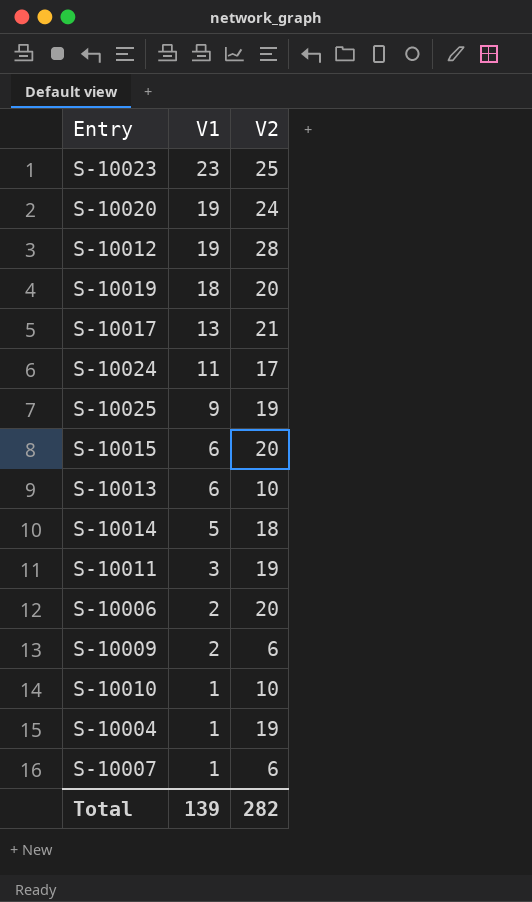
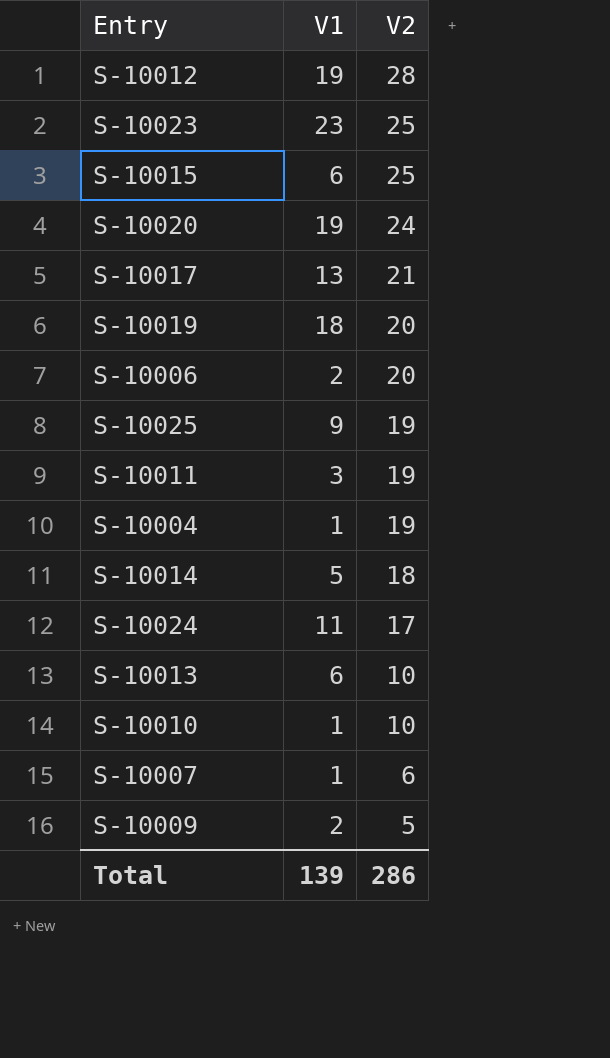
row order: V1 descending -> V2 descending
S-10015 | V2: 20 -> 25
S-10009 | V2: 6 -> 5
Total | V2: 282 -> 286

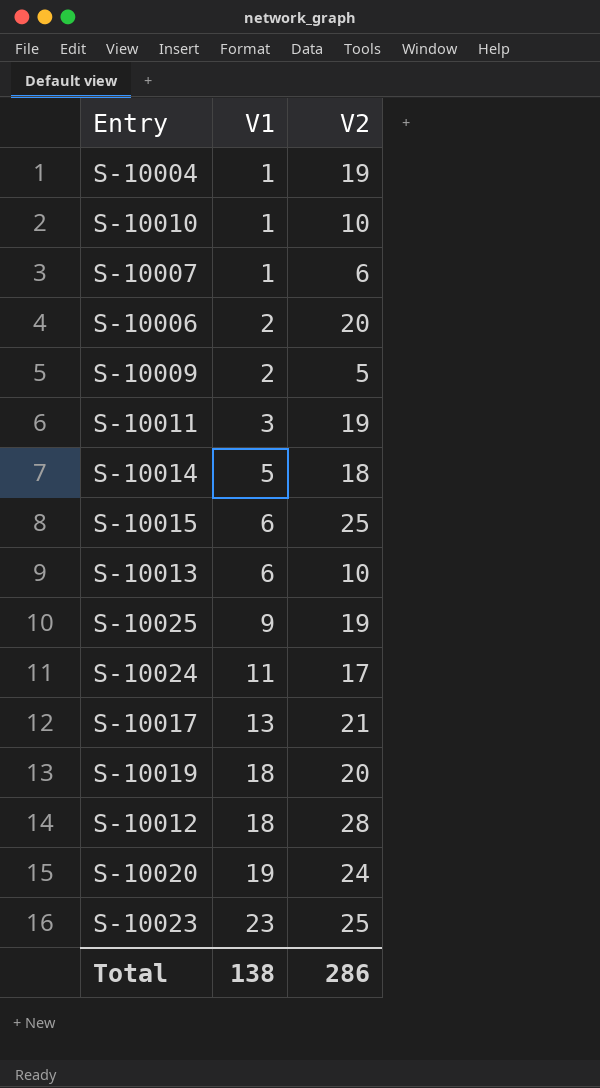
row order: V2 descending -> V1 ascending
S-10012 | V1: 19 -> 18
Total | V1: 139 -> 138

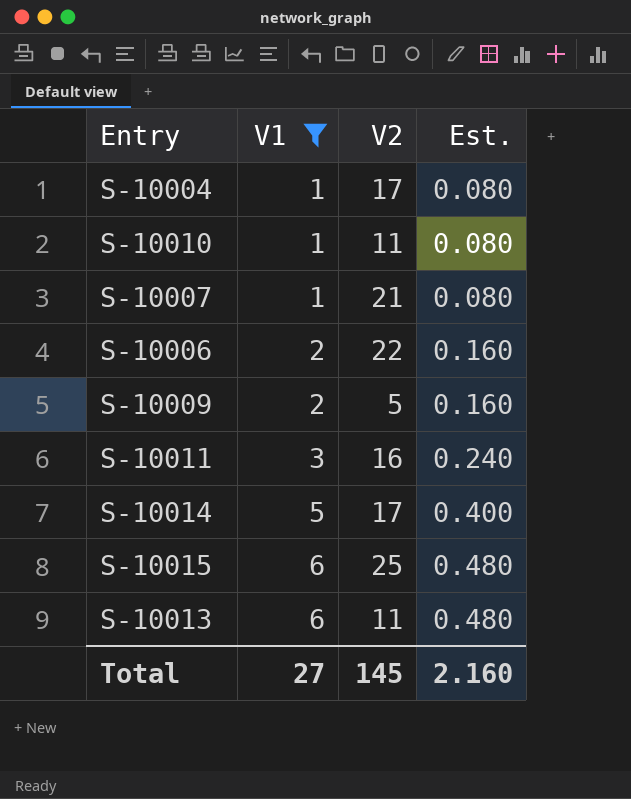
filter: none -> V1 <= 6
column Est. | formula: none -> [V1] * 0.08
S-10004 | V2: 19 -> 17
S-10010 | V2: 10 -> 11
S-10007 | V2: 6 -> 21
S-10006 | V2: 20 -> 22
S-10011 | V2: 19 -> 16
S-10014 | V2: 18 -> 17
S-10013 | V2: 10 -> 11
Total | V1: 138 -> 27
Total | V2: 286 -> 145

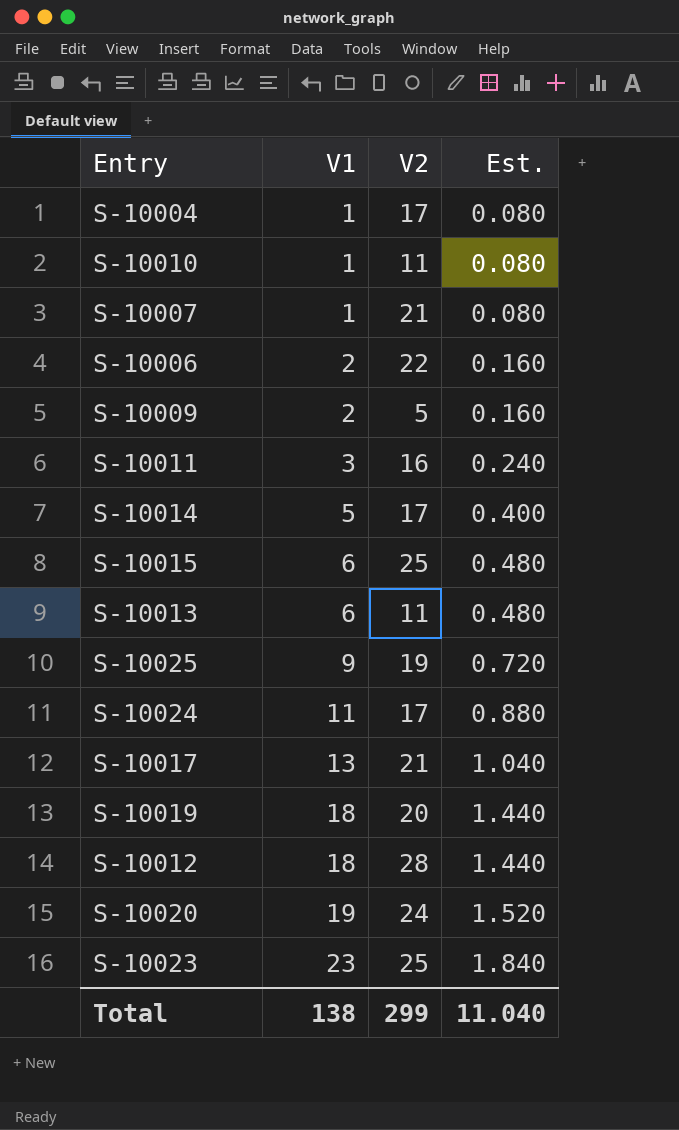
filter: V1 <= 6 -> none
Total | V1: 27 -> 138
Total | V2: 145 -> 299
Total | Est.: 2.160 -> 11.040

